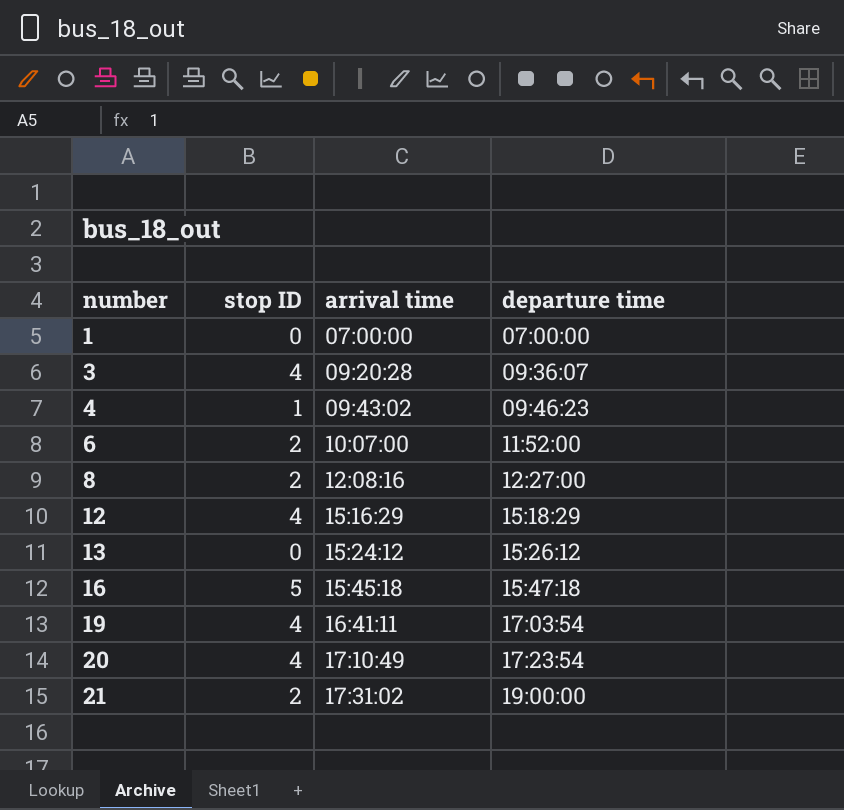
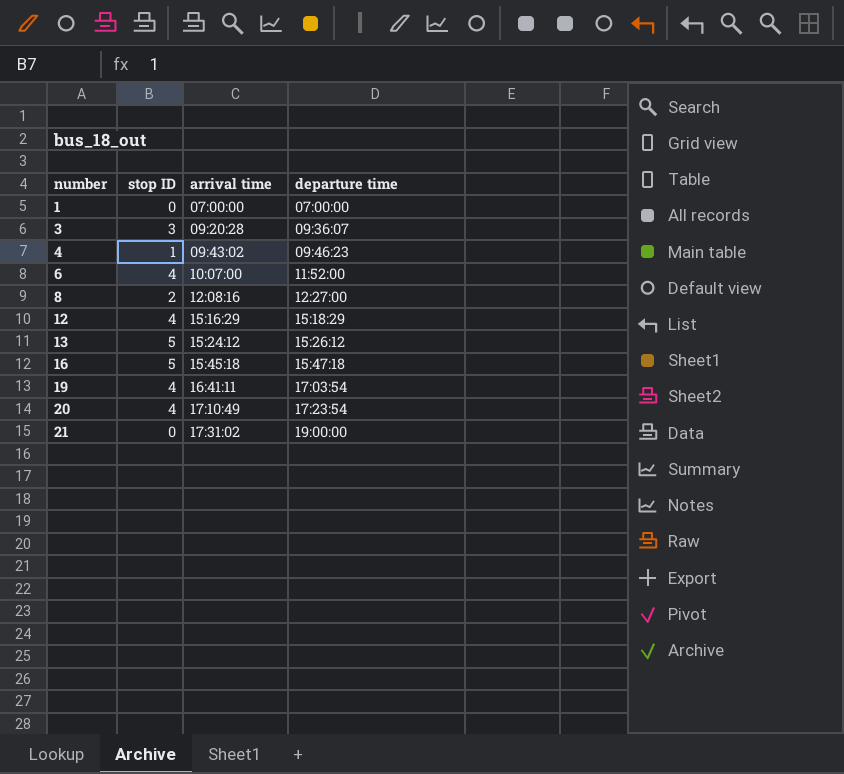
3 | stop ID: 4 -> 3
6 | stop ID: 2 -> 4
13 | stop ID: 0 -> 5
21 | stop ID: 2 -> 0

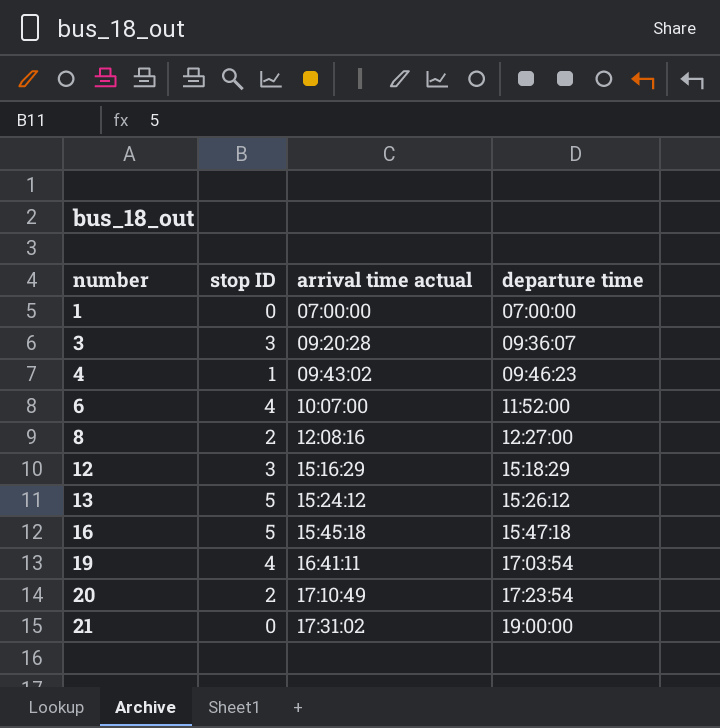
column name: arrival time -> arrival time actual
12 | stop ID: 4 -> 3
20 | stop ID: 4 -> 2

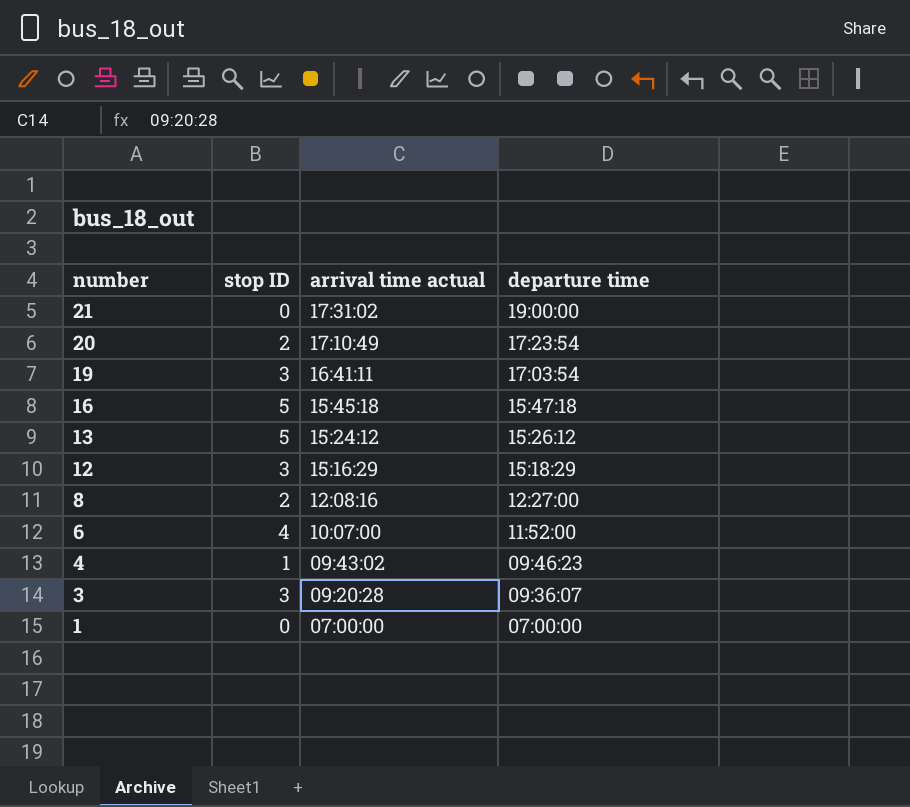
row order: number ascending -> number descending
19 | stop ID: 4 -> 3

